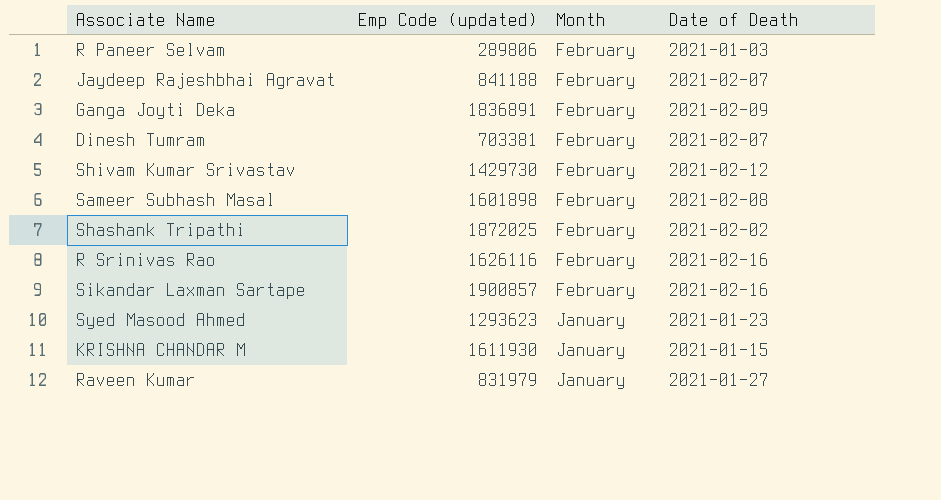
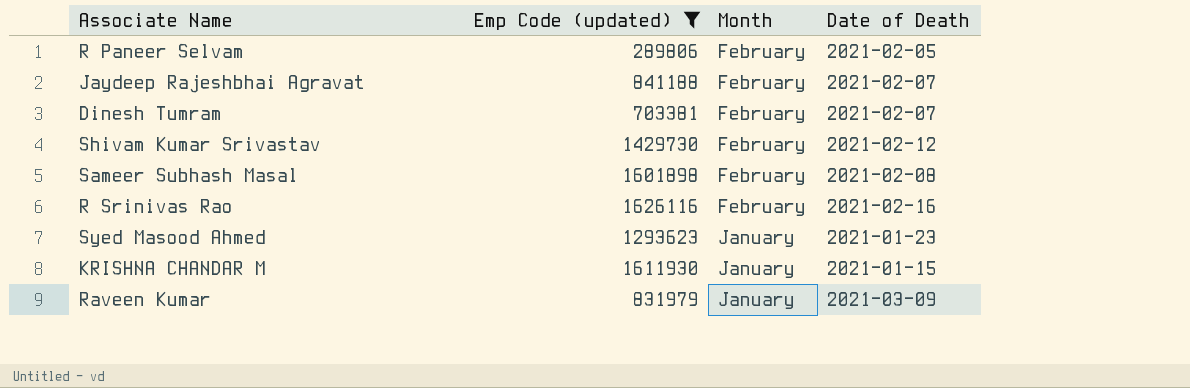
filter: none -> Emp Code (updated) <= 1626116
R Paneer Selvam | Date of Death: 2021-01-03 -> 2021-02-05
Raveen Kumar | Date of Death: 2021-01-27 -> 2021-03-09

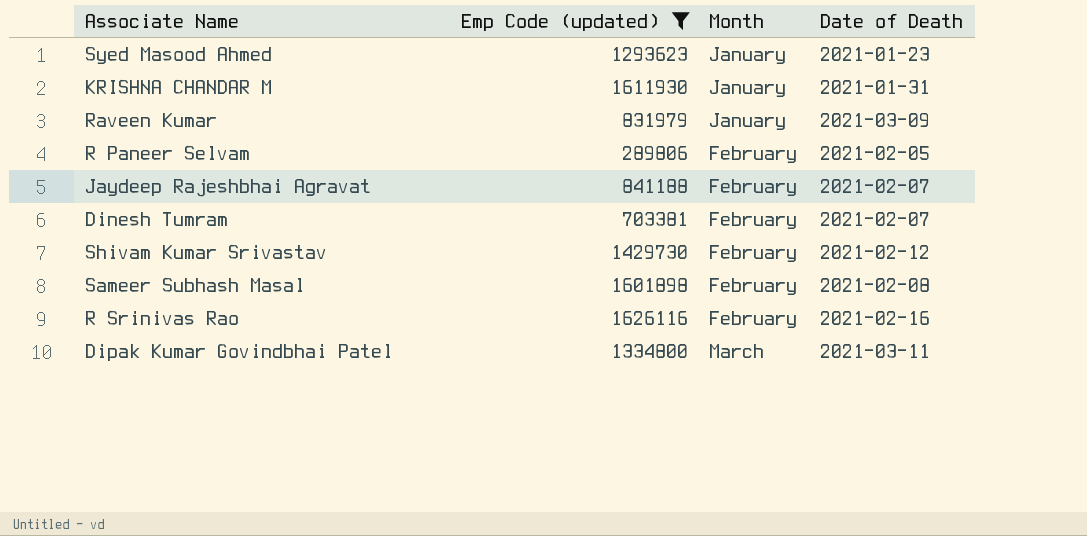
row order: Month descending -> Month ascending
KRISHNA CHANDAR M | Date of Death: 2021-01-15 -> 2021-01-31
row Dipak Kumar Govindbhai Patel: none -> 1334800 | March | 2021-03-11

